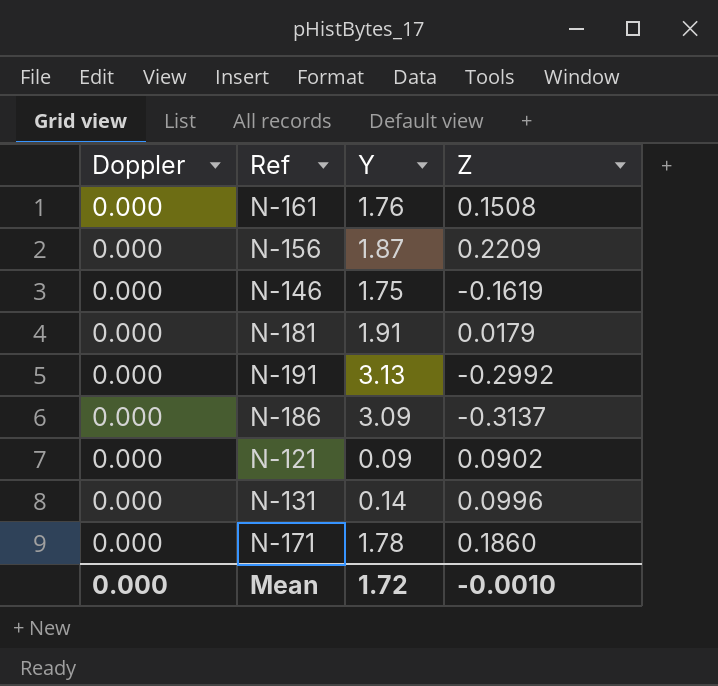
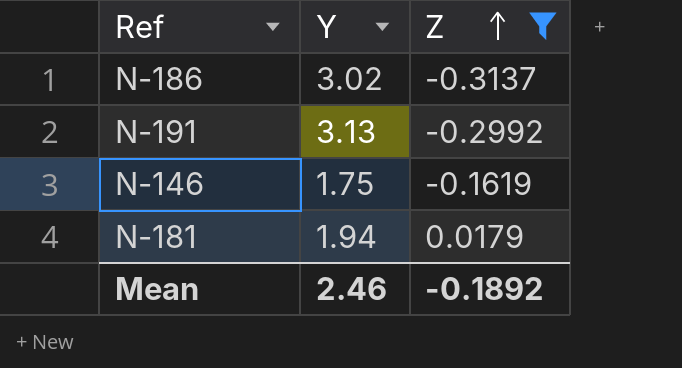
filter: none -> Z <= 0.0179
row order: none -> Z ascending
column Doppler | position: 1 -> none
N-186 | Y: 3.09 -> 3.02
N-181 | Y: 1.91 -> 1.94
Mean | Y: 1.72 -> 2.46
Mean | Z: -0.0010 -> -0.1892

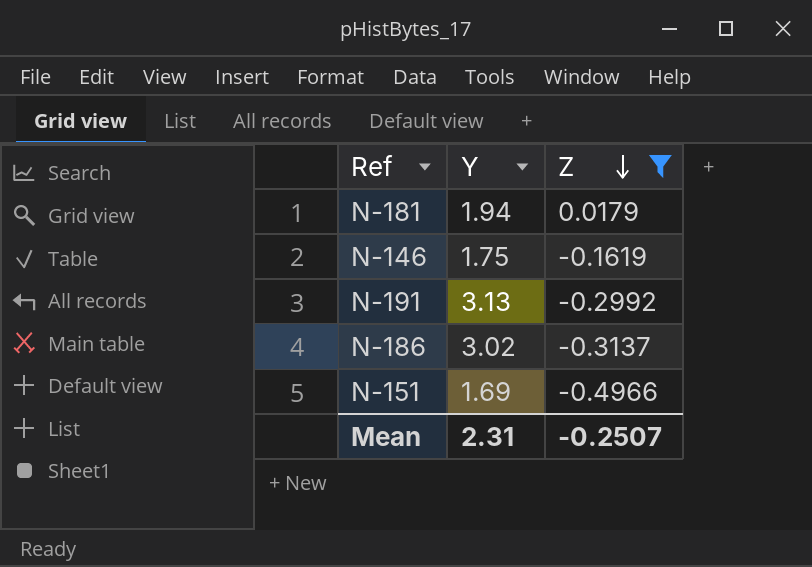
row order: Z ascending -> Z descending
row N-151: none -> 1.69 | -0.4966
Mean | Y: 2.46 -> 2.31
Mean | Z: -0.1892 -> -0.2507

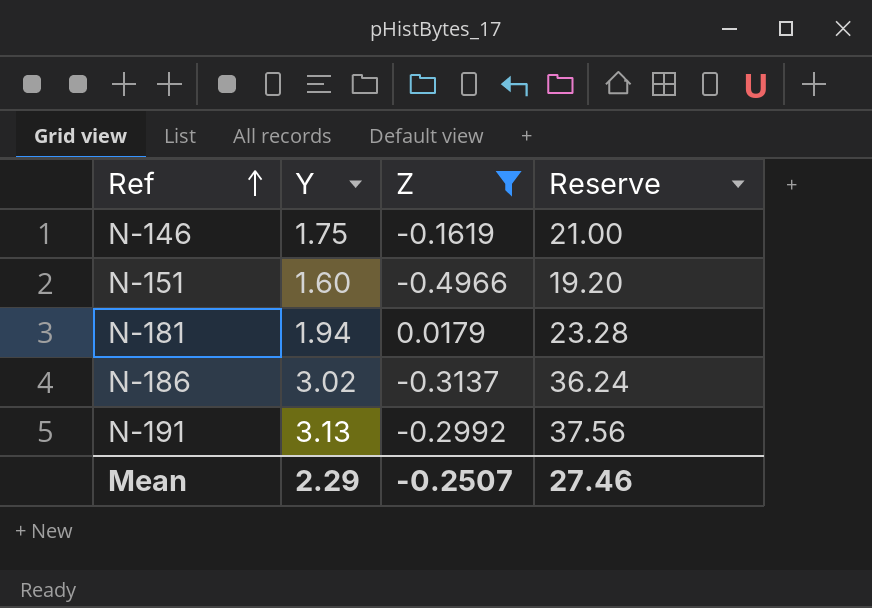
row order: Z descending -> Ref ascending
column Reserve | formula: none -> [Y] * 12
N-151 | Y: 1.69 -> 1.60
Mean | Y: 2.31 -> 2.29

